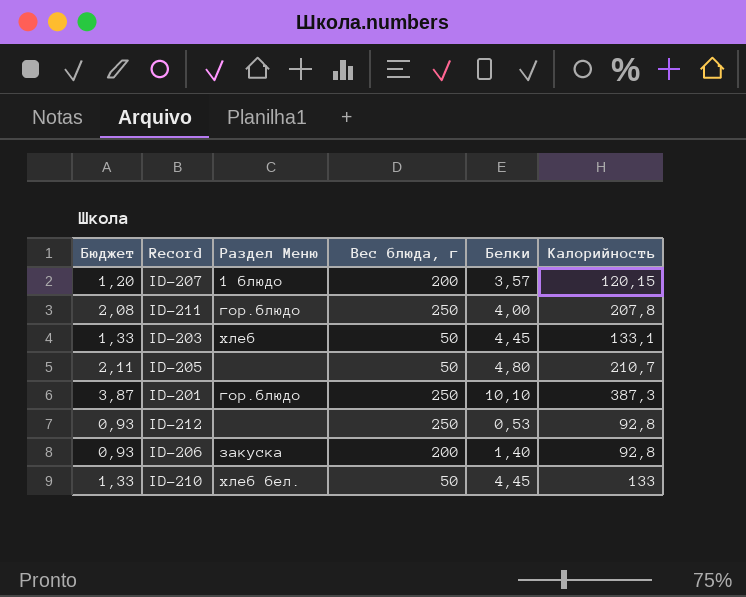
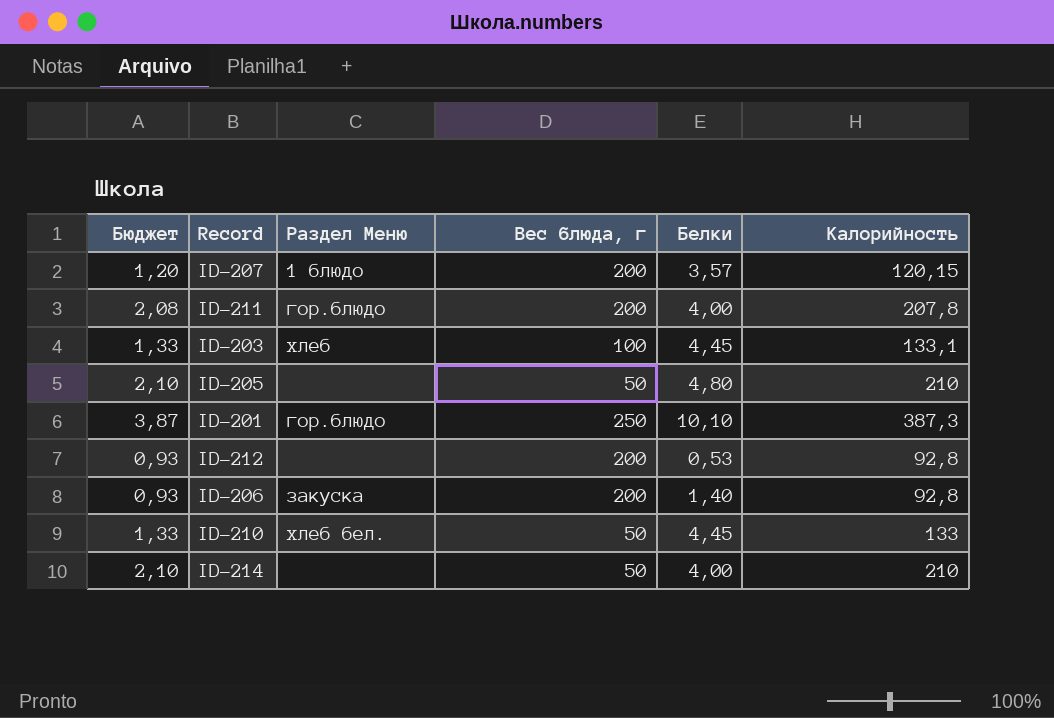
ID-211 | Вес блюда, г: 250 -> 200
ID-203 | Вес блюда, г: 50 -> 100
ID-205 | Бюджет: 2,11 -> 2,10
ID-205 | Калорийность: 210,7 -> 210
ID-212 | Вес блюда, г: 250 -> 200
row ID-214: none -> 2,10 | none | 50 | 4,00 | 210

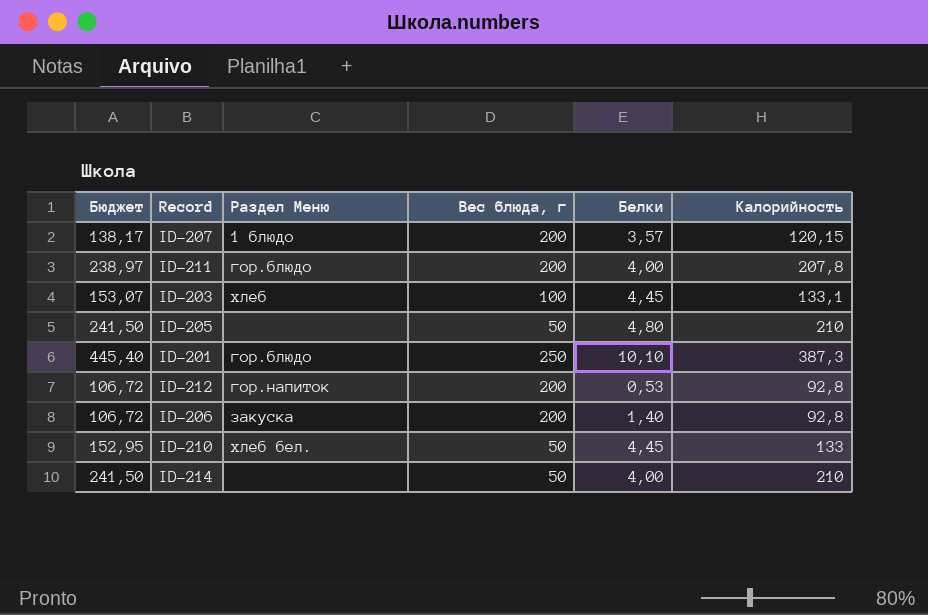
column Бюджет | formula: [Калорийность] * 0,01 -> [Калорийность] * 1,15
ID-212 | Раздел Меню: none -> гор.напиток

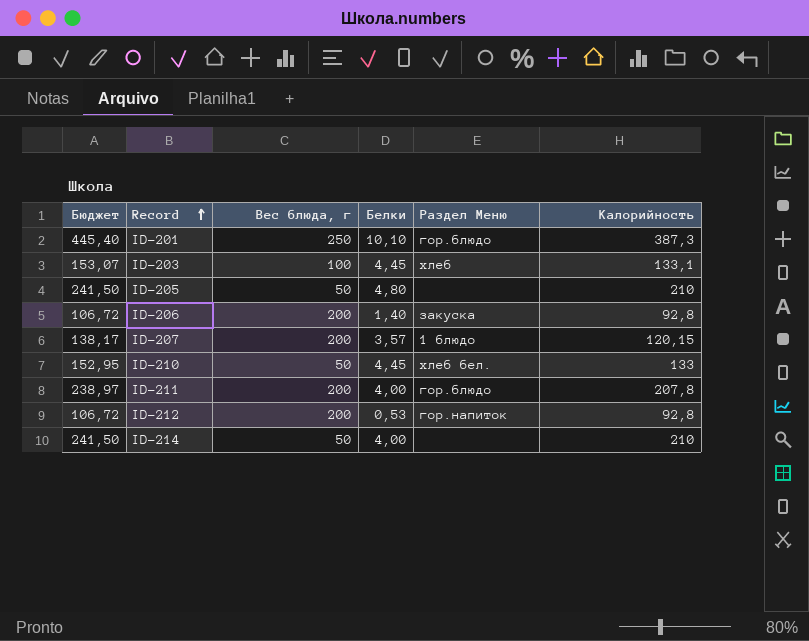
row order: none -> Record ascending
column Раздел Меню | position: 3 -> 5

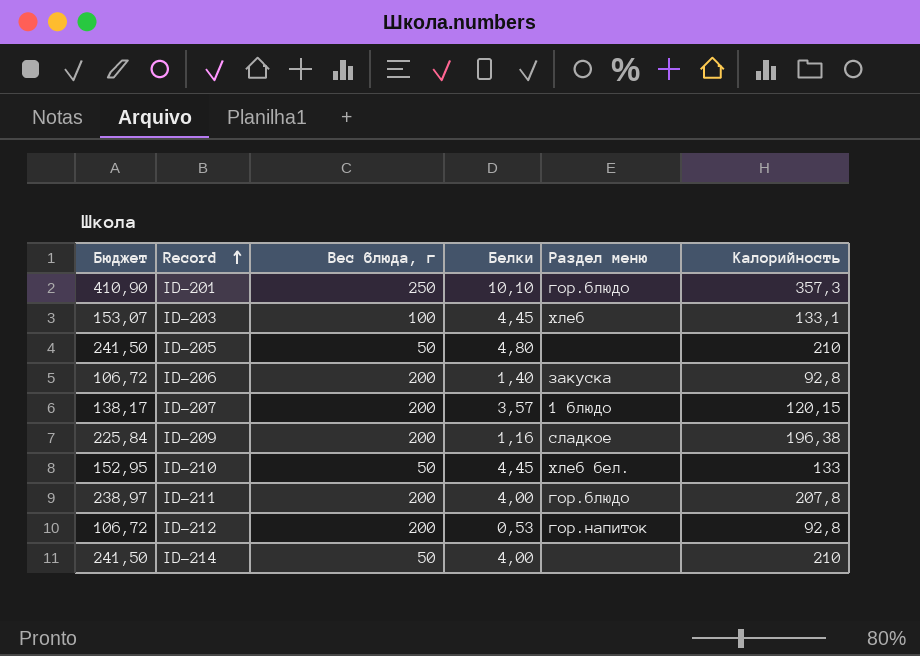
column name: Раздел Меню -> Раздел меню
ID-201 | Бюджет: 445,40 -> 410,90
ID-201 | Калорийность: 387,3 -> 357,3
row ID-209: none -> 225,84 | 200 | 1,16 | сладкое | 196,38

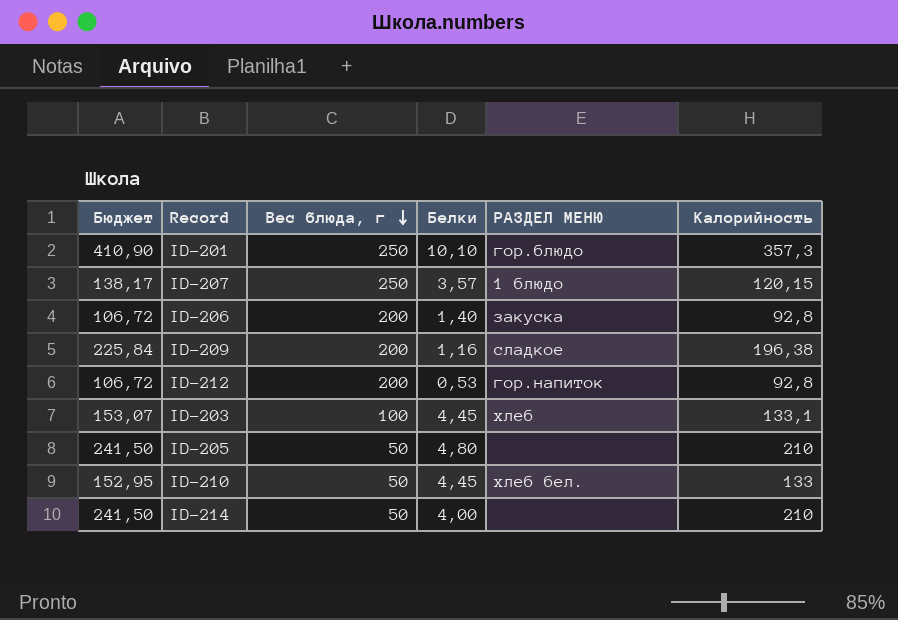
row order: Record ascending -> Вес блюда, г descending
column name: Раздел меню -> РАЗДЕЛ МЕНЮ
row ID-211: 238,97 | 200 | 4,00 | гор.блюдо | 207,8 -> none
ID-207 | Вес блюда, г: 200 -> 250

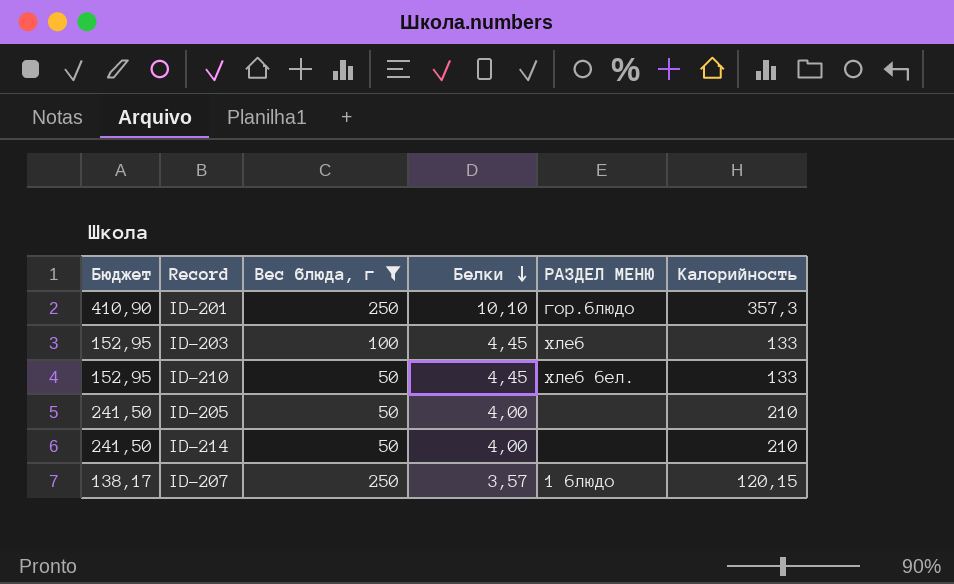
filter: none -> Вес блюда, г != 200
row order: Вес блюда, г descending -> Белки descending
ID-203 | Бюджет: 153,07 -> 152,95
ID-203 | Калорийность: 133,1 -> 133
ID-205 | Белки: 4,80 -> 4,00

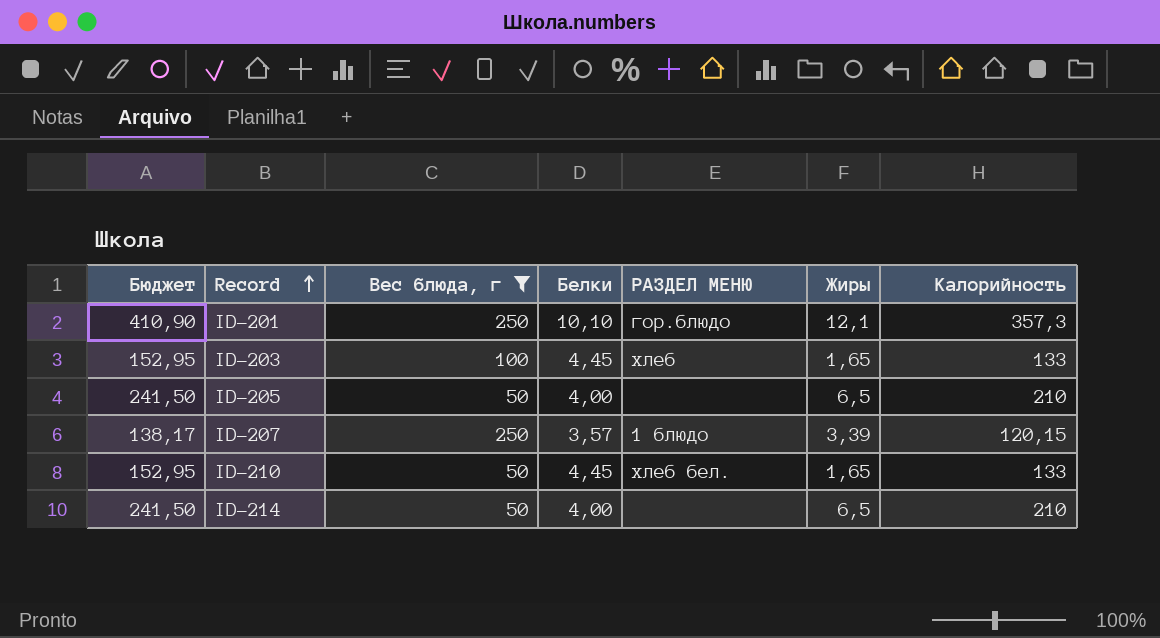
row order: Белки descending -> Record ascending
column Жиры | position: none -> 6

